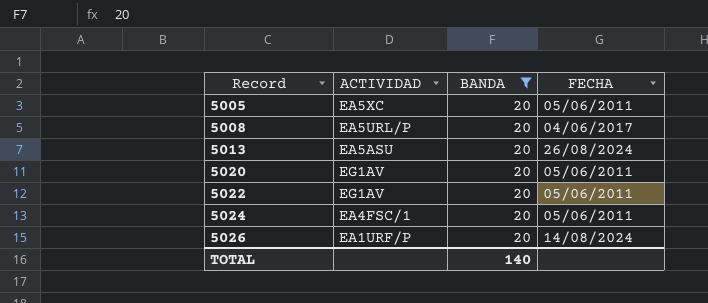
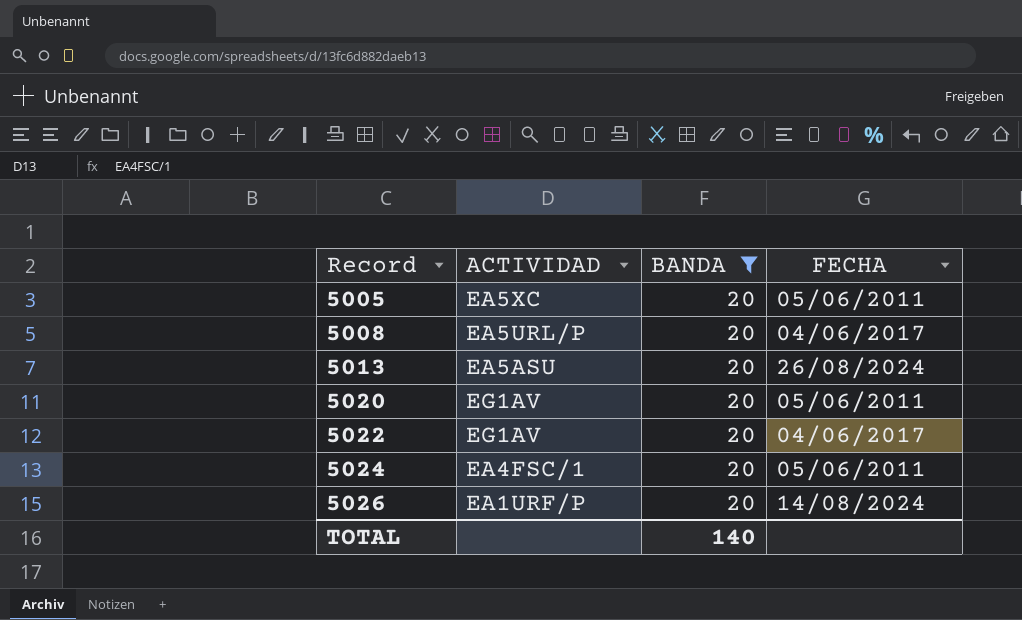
5022 | FECHA: 05/06/2011 -> 04/06/2017

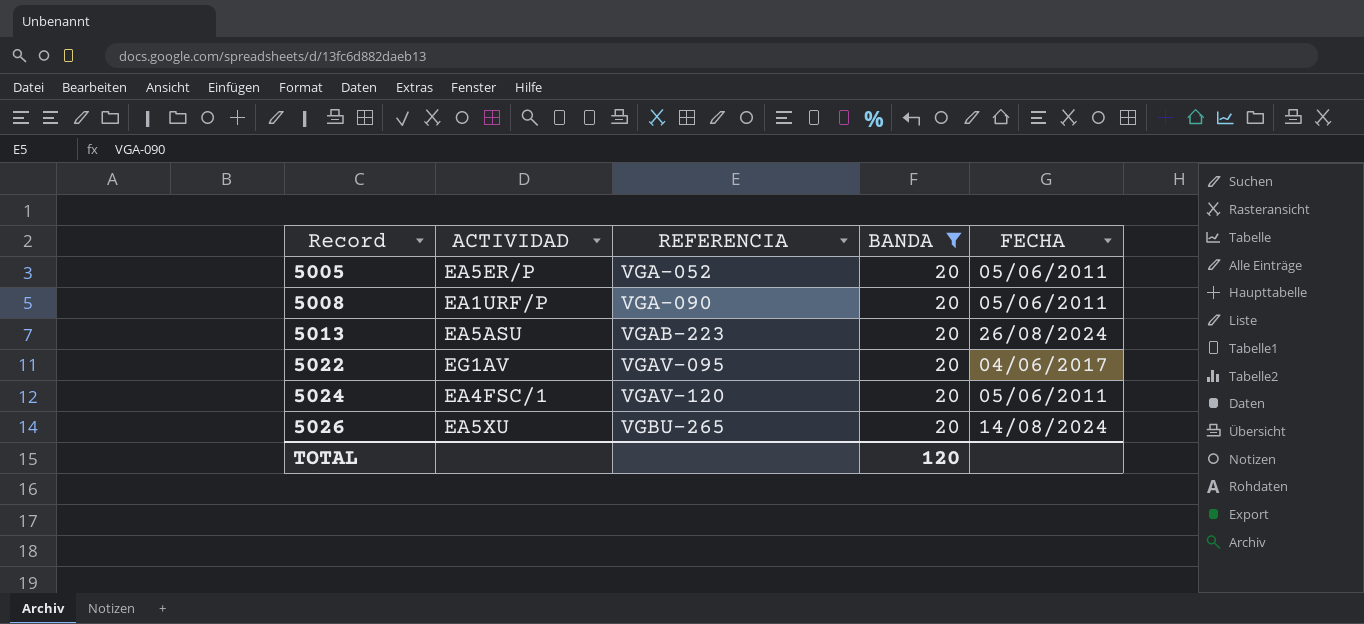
column REFERENCIA | position: none -> 3
row 5020: EG1AV | 20 | 05/06/2011 -> none
5005 | ACTIVIDAD: EA5XC -> EA5ER/P
5008 | ACTIVIDAD: EA5URL/P -> EA1URF/P
5008 | FECHA: 04/06/2017 -> 05/06/2011
5026 | ACTIVIDAD: EA1URF/P -> EA5XU
TOTAL | BANDA: 140 -> 120

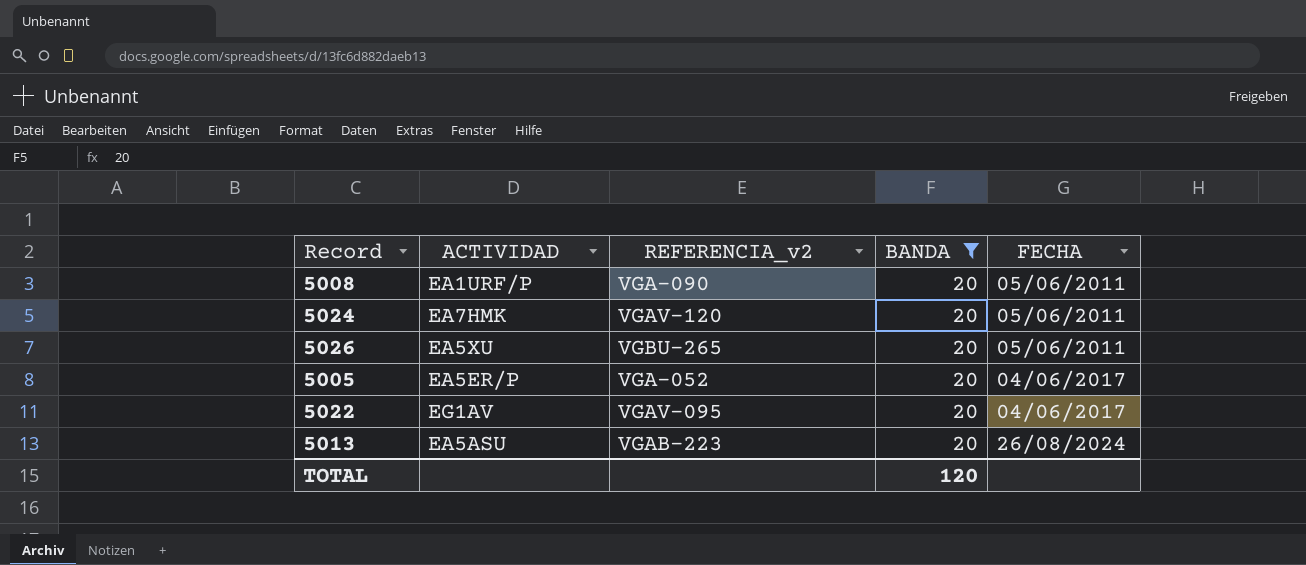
row order: Record ascending -> FECHA ascending
column name: REFERENCIA -> REFERENCIA_v2
5024 | ACTIVIDAD: EA4FSC/1 -> EA7HMK
5026 | FECHA: 14/08/2024 -> 05/06/2011
5005 | FECHA: 05/06/2011 -> 04/06/2017

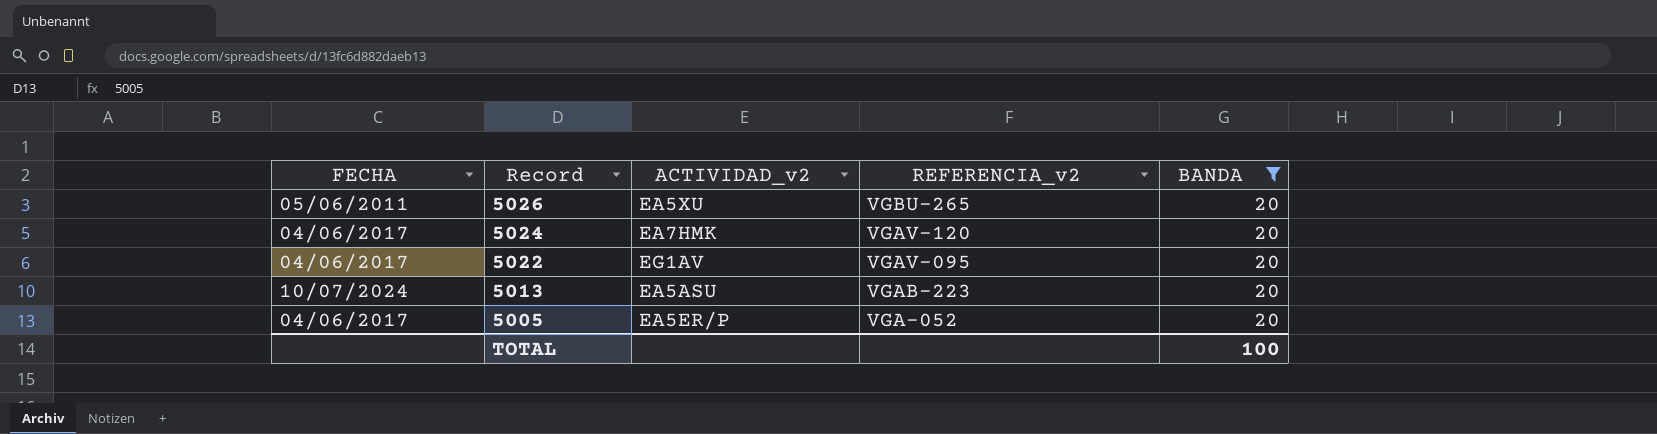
row order: FECHA ascending -> Record descending
column FECHA | position: 5 -> 1
column name: ACTIVIDAD -> ACTIVIDAD_v2
row 5008: EA1URF/P | VGA-090 | 20 | 05/06/2011 -> none
5024 | FECHA: 05/06/2011 -> 04/06/2017
5013 | FECHA: 26/08/2024 -> 10/07/2024
TOTAL | BANDA: 120 -> 100

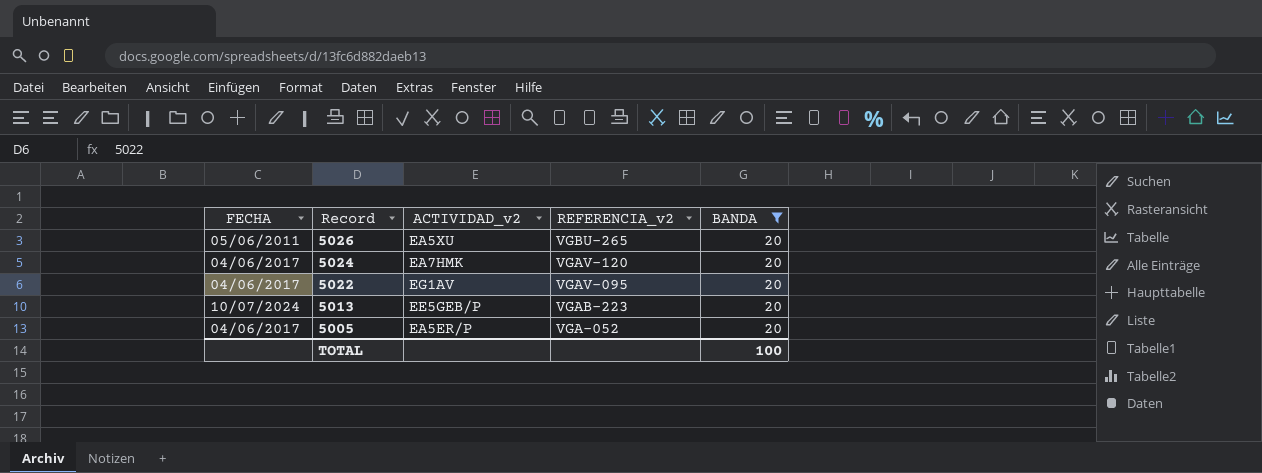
5013 | ACTIVIDAD_v2: EA5ASU -> EE5GEB/P

